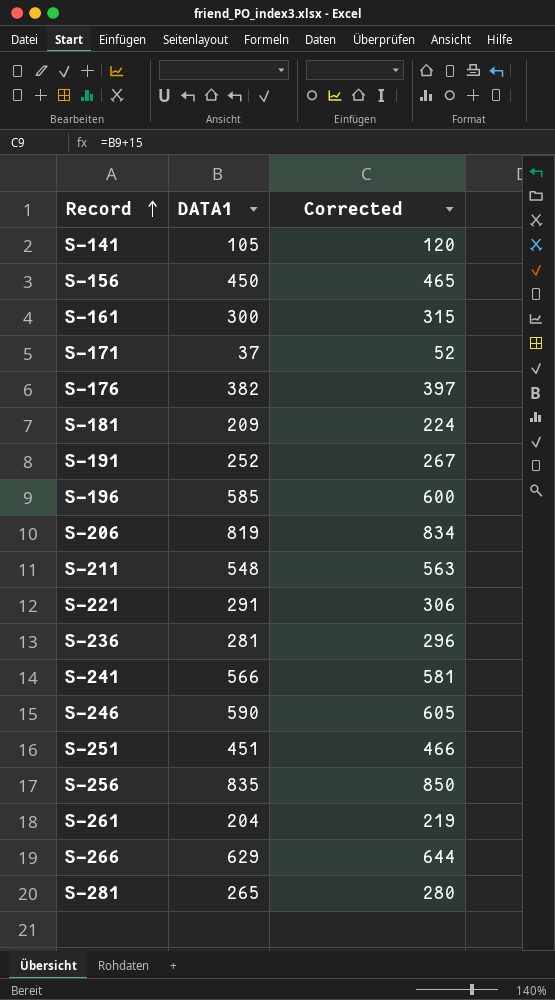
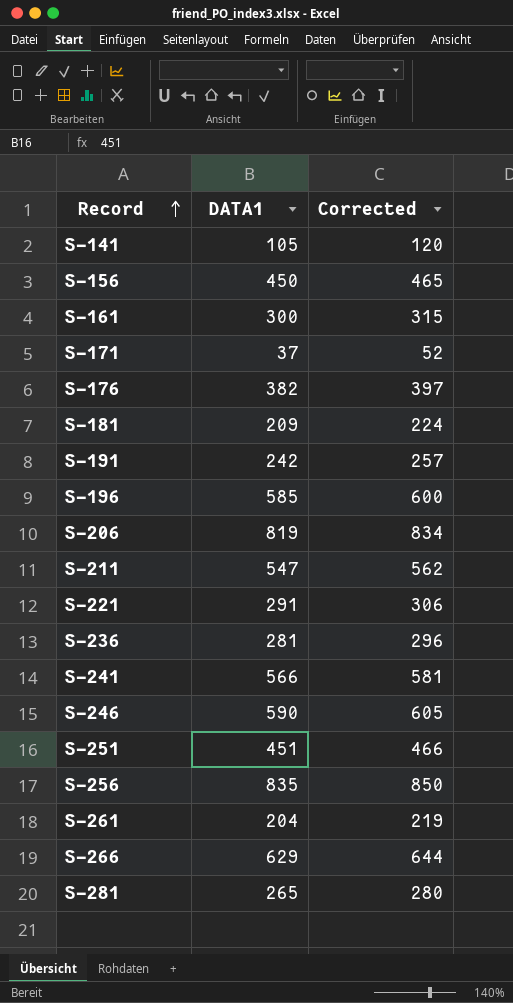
S-191 | DATA1: 252 -> 242
S-191 | Corrected: 267 -> 257
S-211 | DATA1: 548 -> 547
S-211 | Corrected: 563 -> 562

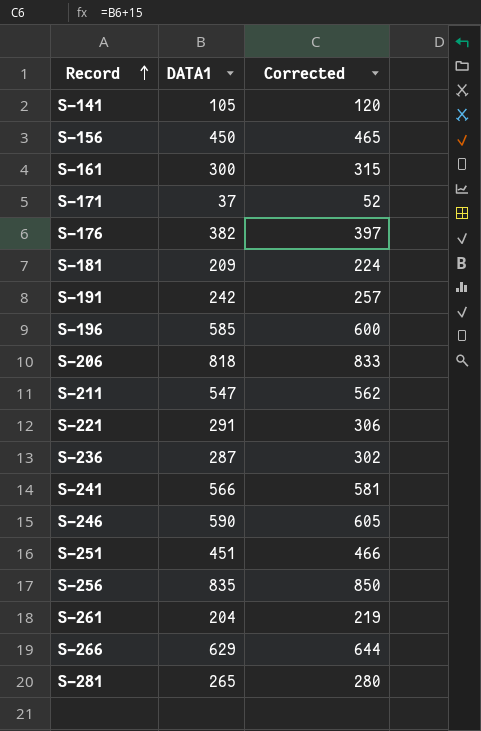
S-206 | DATA1: 819 -> 818
S-206 | Corrected: 834 -> 833
S-236 | DATA1: 281 -> 287
S-236 | Corrected: 296 -> 302

